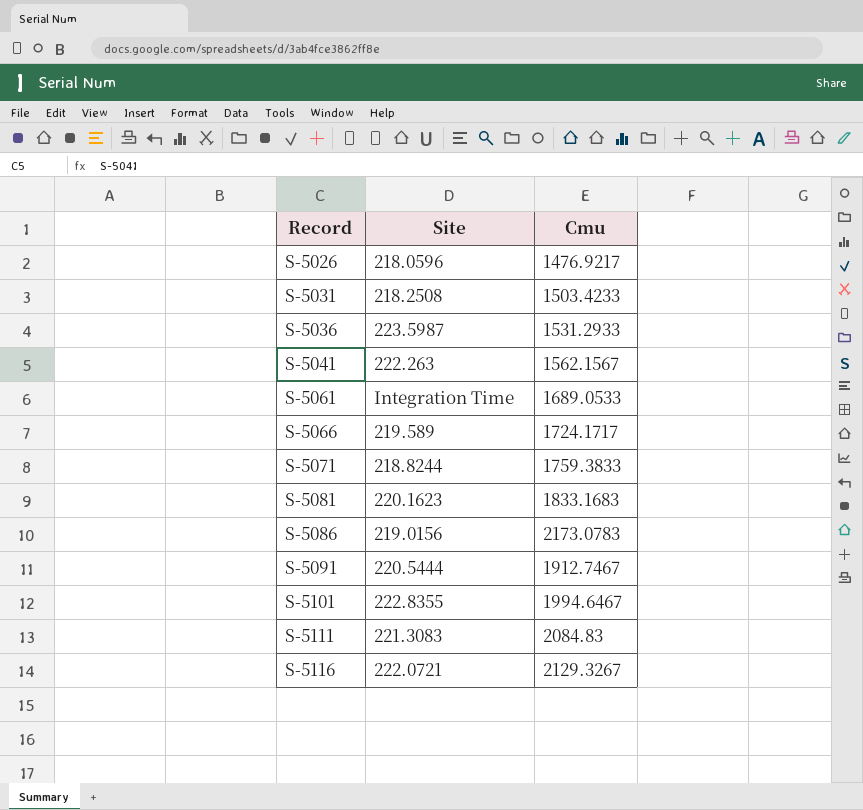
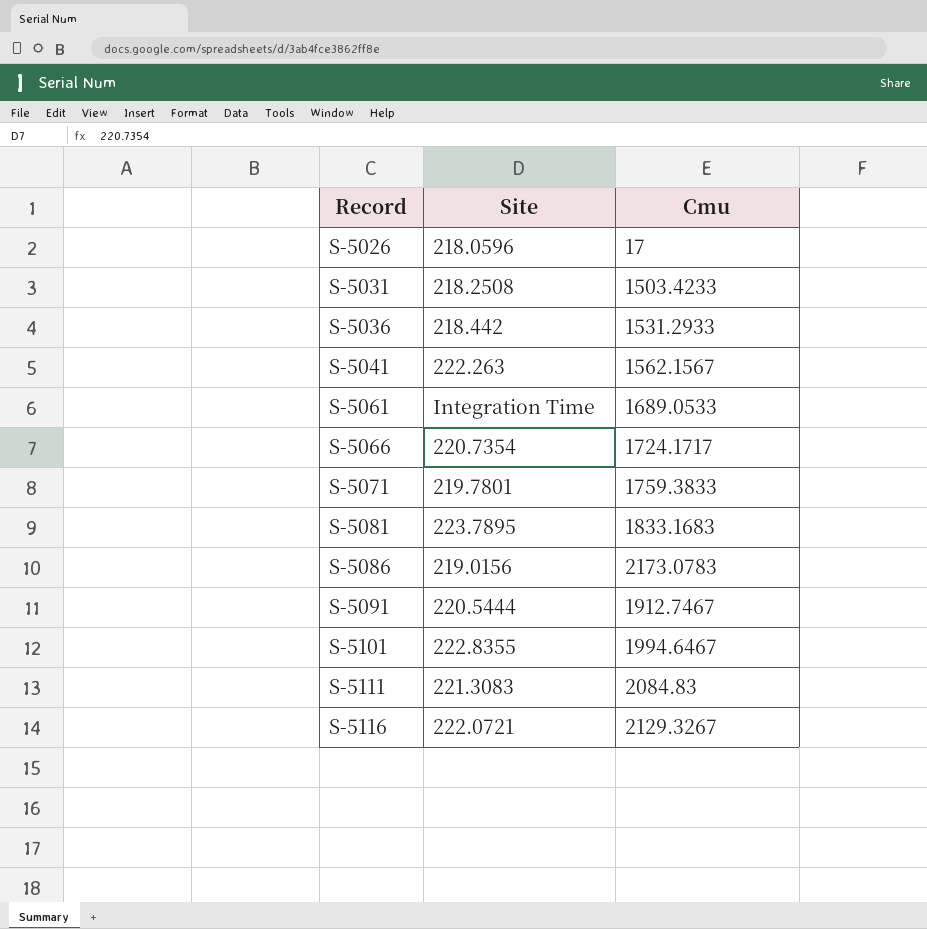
S-5026 | Cmu: 1476.9217 -> 17
S-5036 | Site: 223.5987 -> 218.442
S-5066 | Site: 219.589 -> 220.7354
S-5071 | Site: 218.8244 -> 219.7801
S-5081 | Site: 220.1623 -> 223.7895

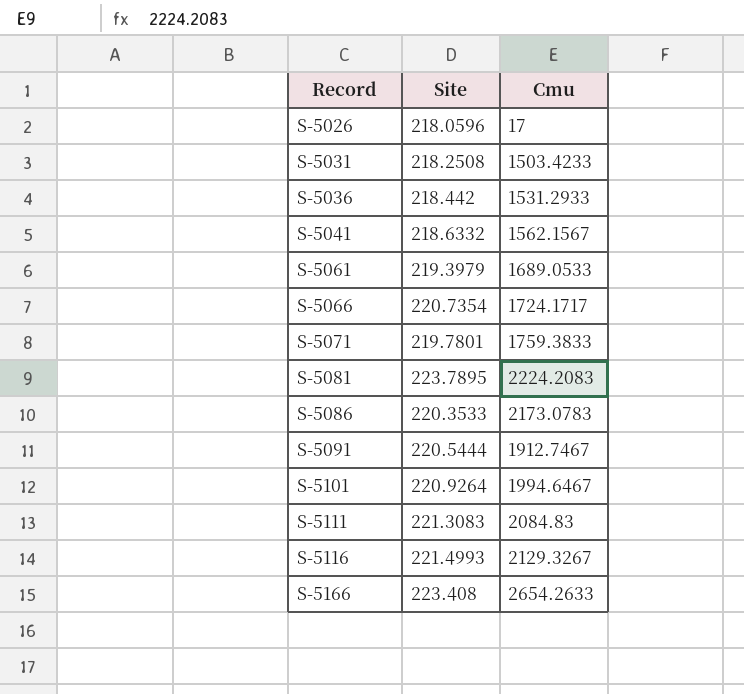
S-5041 | Site: 222.263 -> 218.6332
S-5061 | Site: Integration Time -> 219.3979
S-5081 | Cmu: 1833.1683 -> 2224.2083
S-5086 | Site: 219.0156 -> 220.3533
S-5101 | Site: 222.8355 -> 220.9264
S-5116 | Site: 222.0721 -> 221.4993
row S-5166: none -> 223.408 | 2654.2633

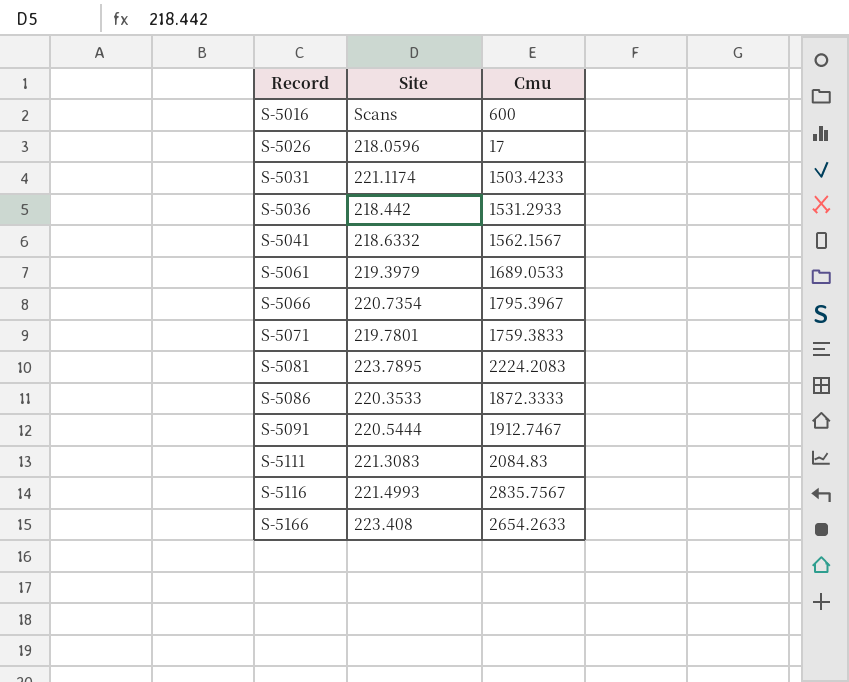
row S-5101: 220.9264 | 1994.6467 -> none
row S-5016: none -> Scans | 600
S-5031 | Site: 218.2508 -> 221.1174
S-5066 | Cmu: 1724.1717 -> 1795.3967
S-5086 | Cmu: 2173.0783 -> 1872.3333
S-5116 | Cmu: 2129.3267 -> 2835.7567

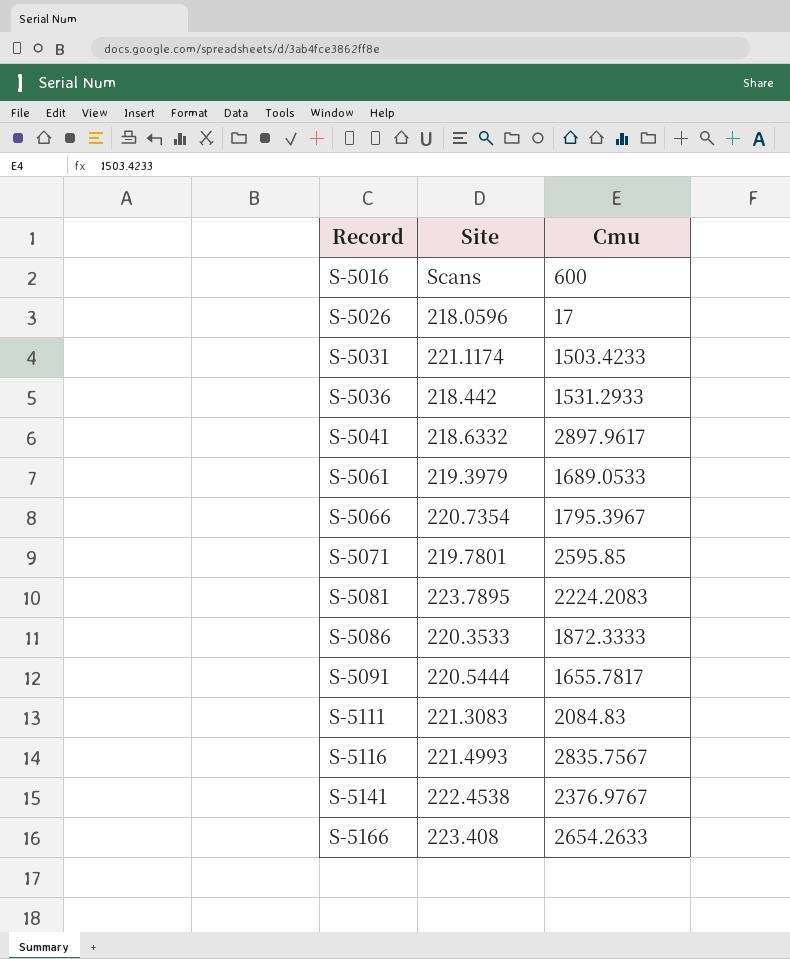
S-5041 | Cmu: 1562.1567 -> 2897.9617
S-5071 | Cmu: 1759.3833 -> 2595.85
S-5091 | Cmu: 1912.7467 -> 1655.7817
row S-5141: none -> 222.4538 | 2376.9767

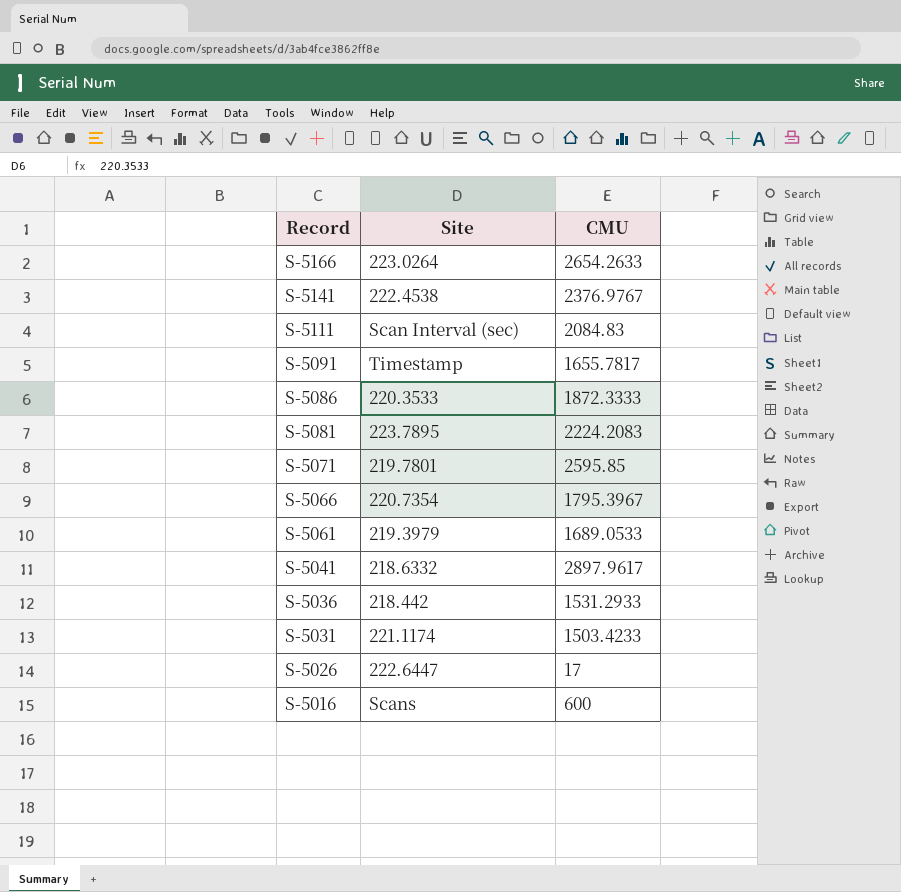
row order: Record ascending -> Record descending
column name: Cmu -> CMU
row S-5116: 221.4993 | 2835.7567 -> none
S-5166 | Site: 223.408 -> 223.0264
S-5111 | Site: 221.3083 -> Scan Interval (sec)
S-5091 | Site: 220.5444 -> Timestamp
S-5026 | Site: 218.0596 -> 222.6447

